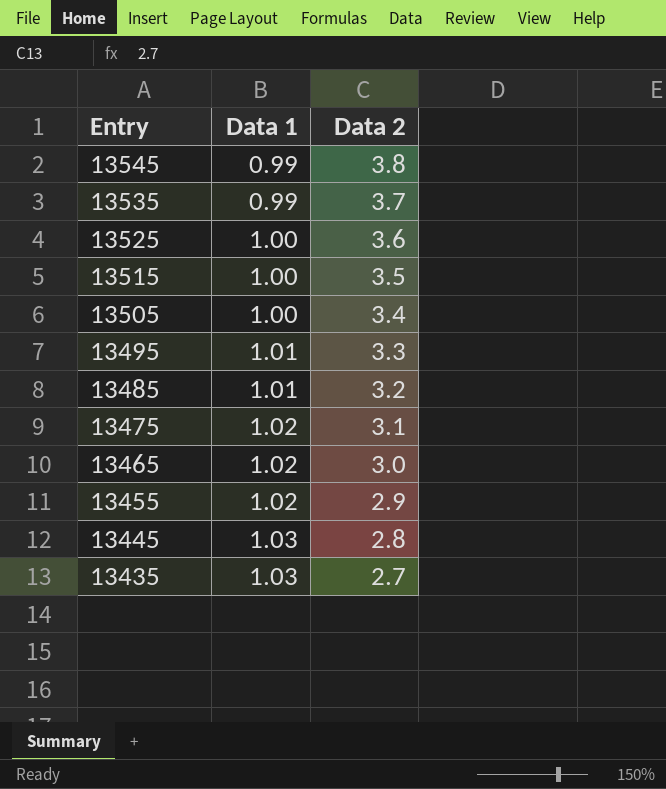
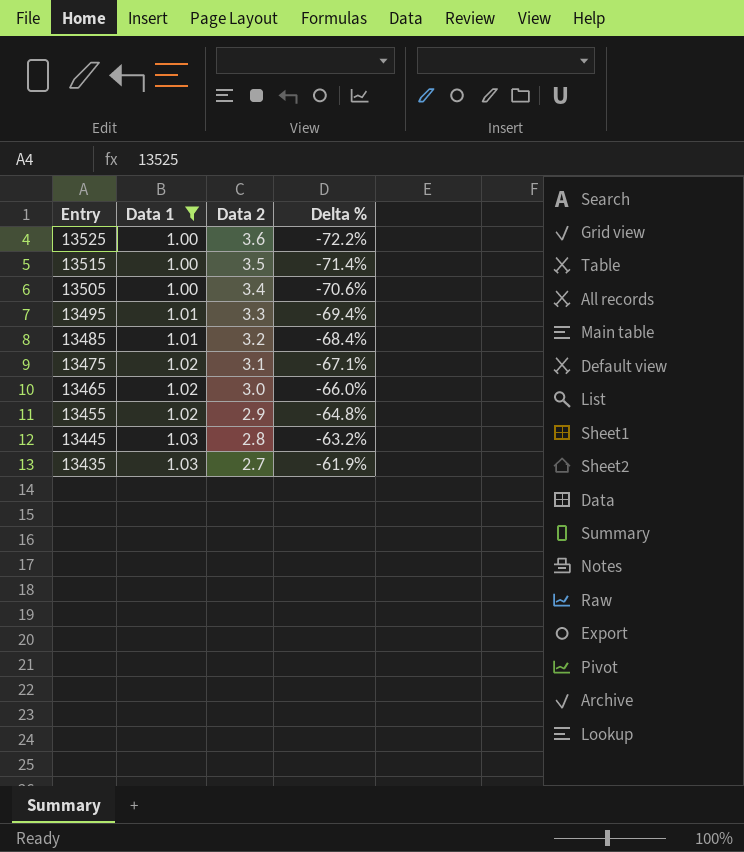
filter: none -> Data 1 != 0.99
column Delta % | formula: none -> ([Data 1] - [Data 2]) / [Data 2]

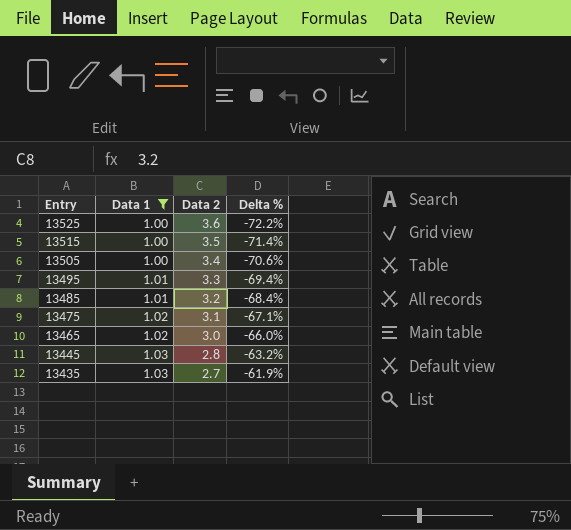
row 13455: 1.02 | 2.9 | -64.8% -> none

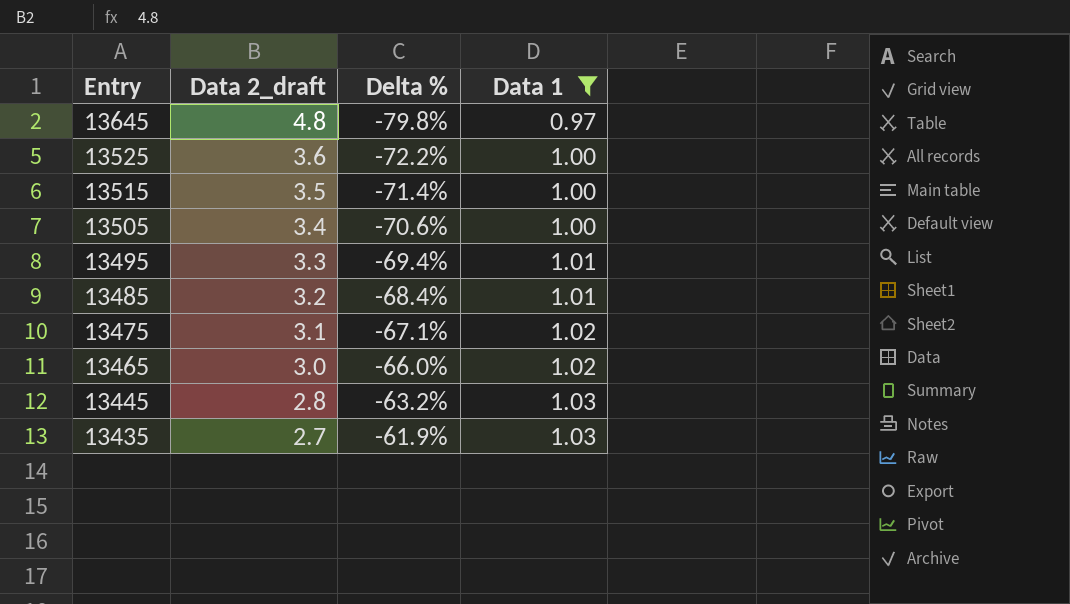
column name: Data 2 -> Data 2_draft
column Data 1 | position: 2 -> 4
row 13645: none -> 4.8 | -79.8% | 0.97

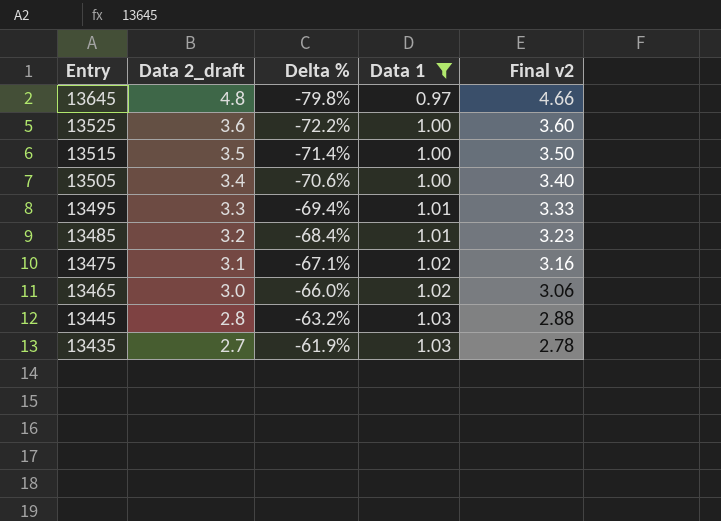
column Final v2 | formula: none -> [Data 2_draft] * [Data 1]

